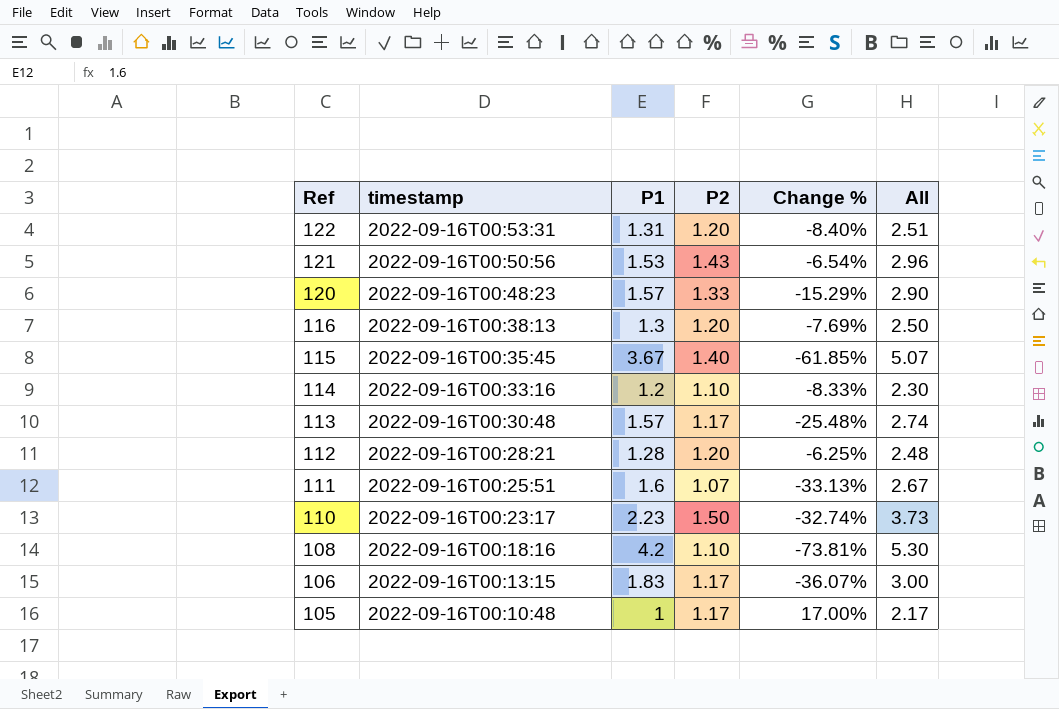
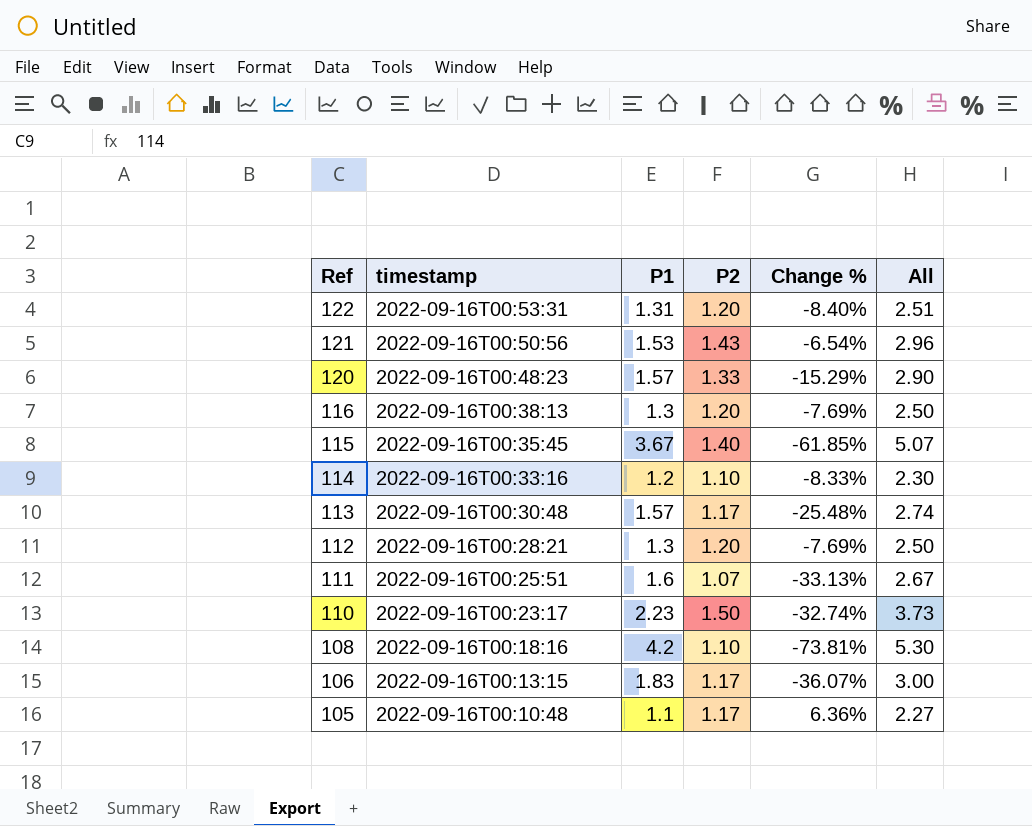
112 | P1: 1.28 -> 1.3
112 | Change %: -6.25% -> -7.69%
112 | All: 2.48 -> 2.50
105 | P1: 1 -> 1.1
105 | Change %: 17.00% -> 6.36%
105 | All: 2.17 -> 2.27

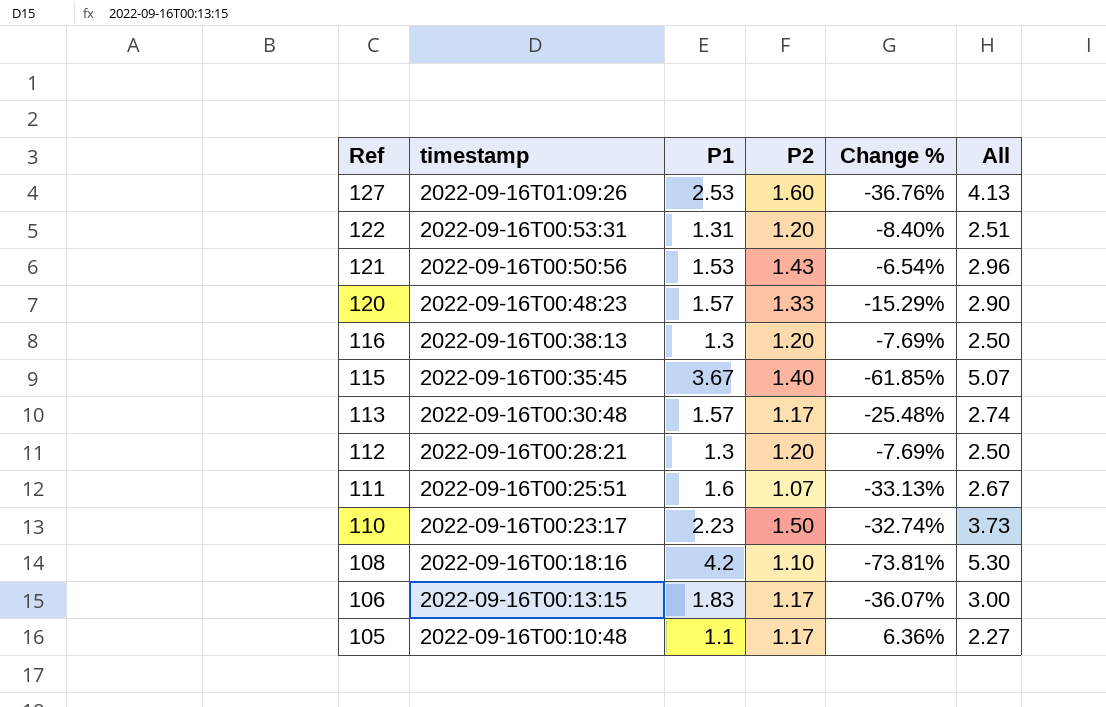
row 114: 2022-09-16T00:33:16 | 1.2 | 1.10 | -8.33% | 2.30 -> none
row 127: none -> 2022-09-16T01:09:26 | 2.53 | 1.60 | -36.76% | 4.13

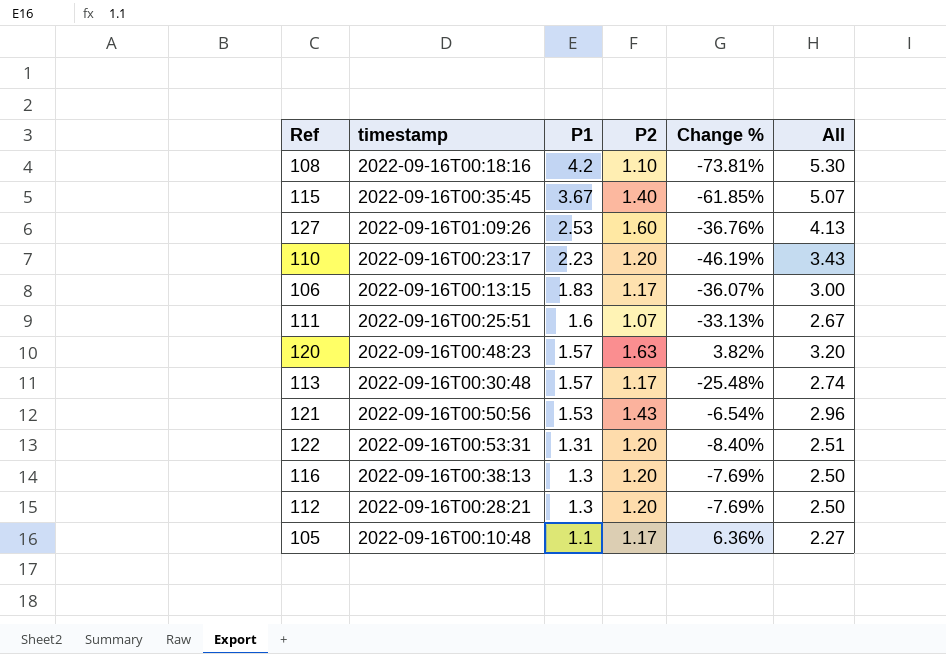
row order: Ref descending -> P1 descending
110 | P2: 1.50 -> 1.20
110 | Change %: -32.74% -> -46.19%
110 | All: 3.73 -> 3.43
120 | P2: 1.33 -> 1.63
120 | Change %: -15.29% -> 3.82%
120 | All: 2.90 -> 3.20

